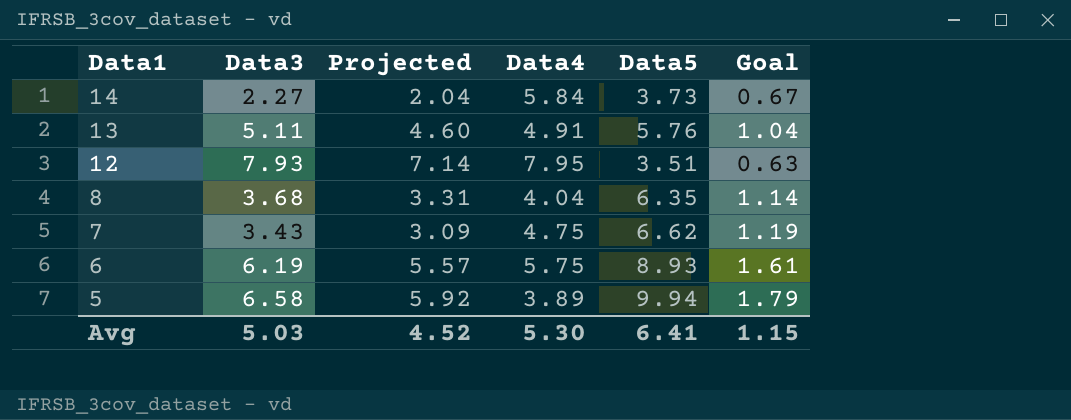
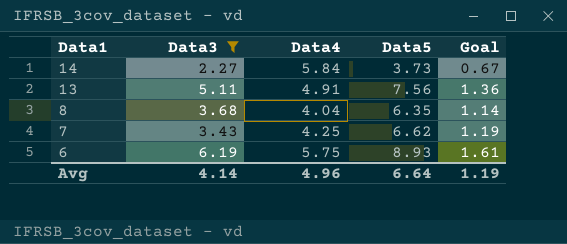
filter: none -> Data3 <= 6.19
column Projected | formula: [Data3] * 0.9 -> none
13 | Data5: 5.76 -> 7.56
13 | Goal: 1.04 -> 1.36
7 | Data4: 4.75 -> 4.25
Avg | Data3: 5.03 -> 4.14
Avg | Data4: 5.30 -> 4.96
Avg | Data5: 6.41 -> 6.64
Avg | Goal: 1.15 -> 1.19

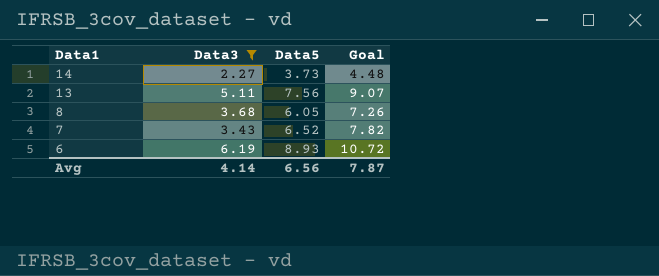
column Data4 | position: 3 -> none
column Goal | formula: [Data5] * 0.18 -> [Data5] * 1.2
8 | Data5: 6.35 -> 6.05
7 | Data5: 6.62 -> 6.52
Avg | Data5: 6.64 -> 6.56
Avg | Goal: 1.19 -> 7.87

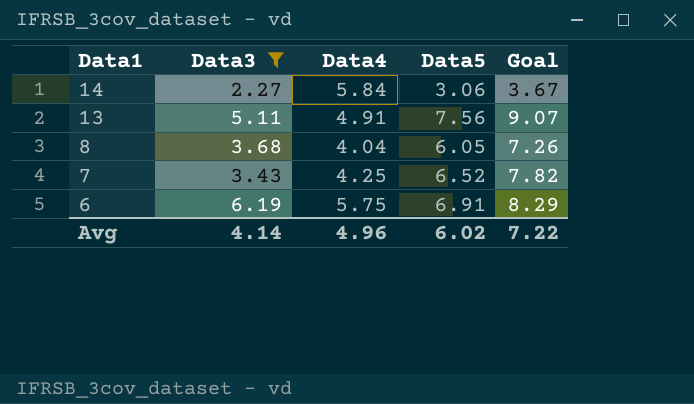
column Data4 | position: none -> 3
14 | Data5: 3.73 -> 3.06
14 | Goal: 4.48 -> 3.67
6 | Data5: 8.93 -> 6.91
6 | Goal: 10.72 -> 8.29
Avg | Data5: 6.56 -> 6.02
Avg | Goal: 7.87 -> 7.22

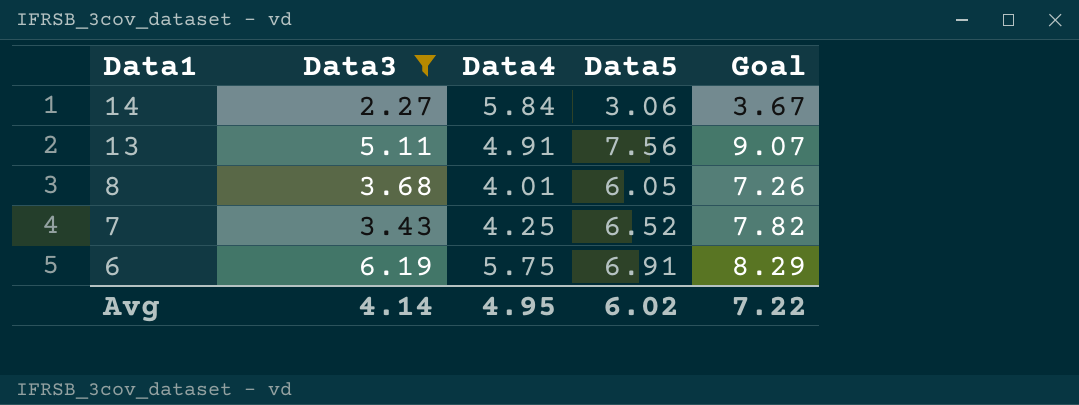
8 | Data4: 4.04 -> 4.01
Avg | Data4: 4.96 -> 4.95

